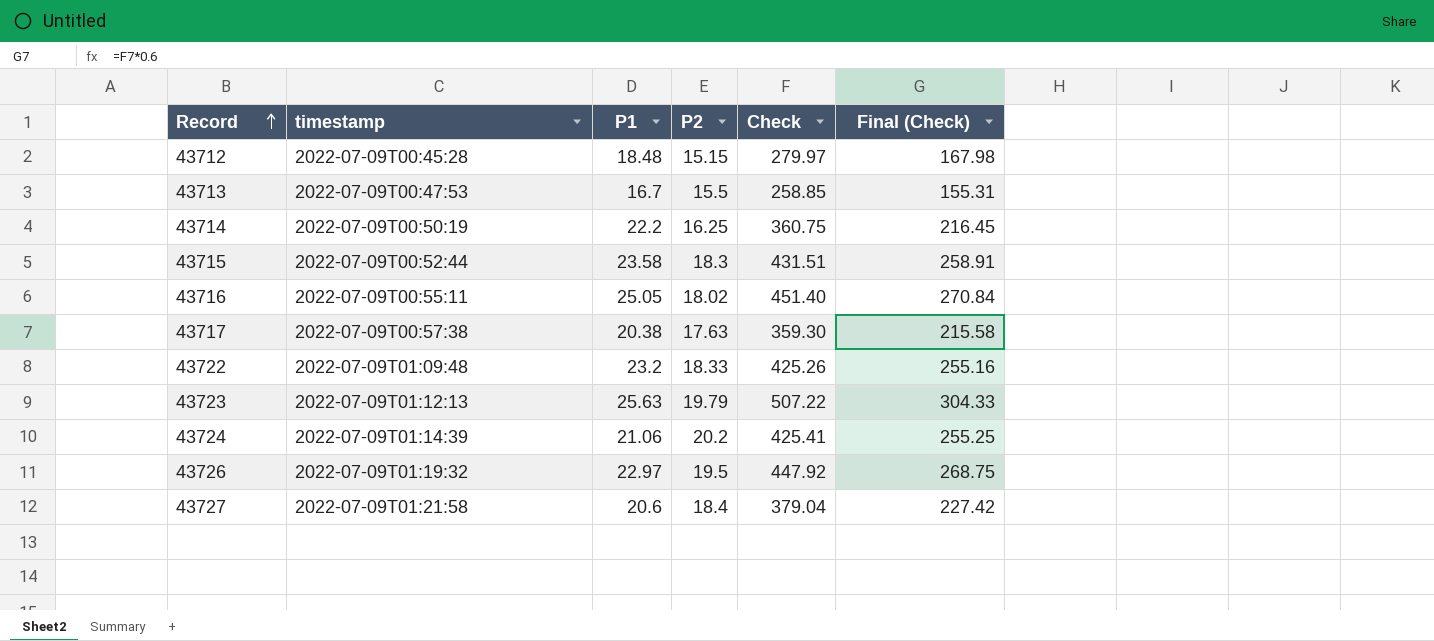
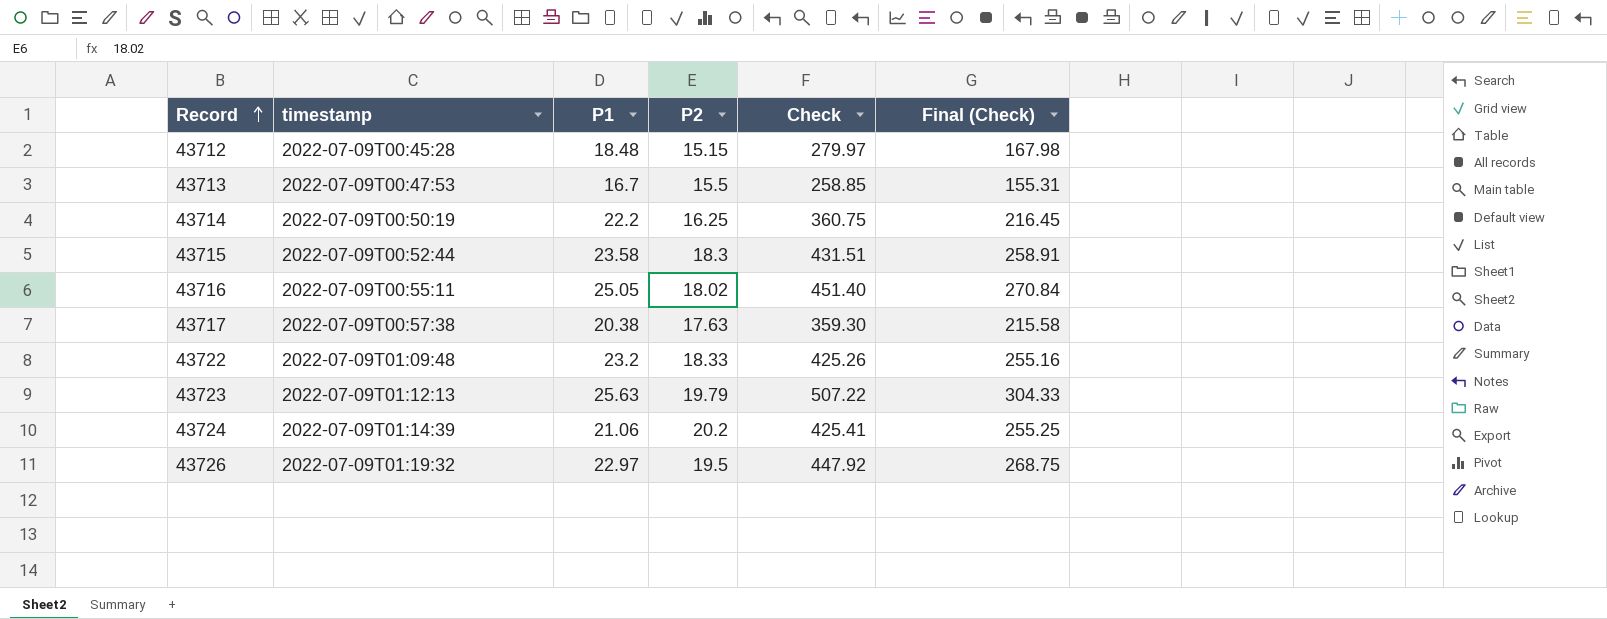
row 43727: 2022-07-09T01:21:58 | 20.6 | 18.4 | 379.04 | 227.42 -> none

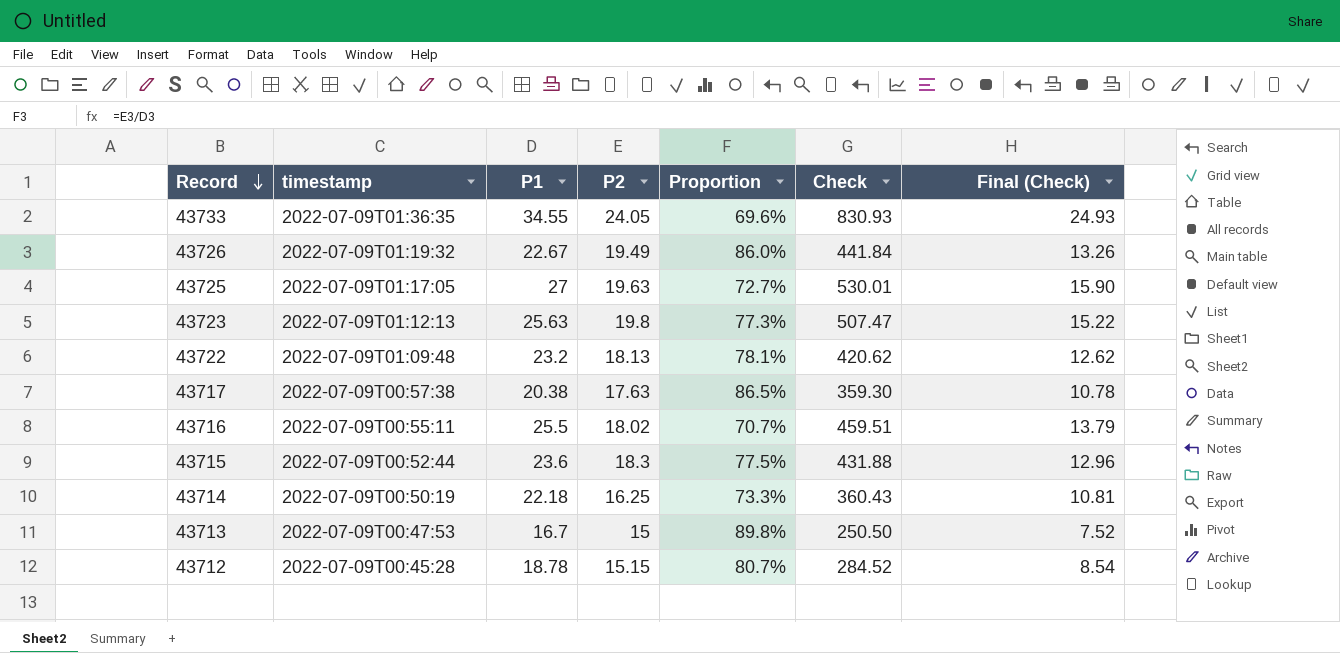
row order: Record ascending -> Record descending
column Proportion | formula: none -> [P2] / [P1]
column Final (Check) | formula: [Check] * 0.6 -> [Check] * 0.03
row 43724: 2022-07-09T01:14:39 | 21.06 | 20.2 | 425.41 | 255.25 -> none
row 43733: none -> 2022-07-09T01:36:35 | 34.55 | 24.05 | 69.6% | 830.93 | 24.93
43726 | P1: 22.97 -> 22.67
43726 | P2: 19.5 -> 19.49
43726 | Check: 447.92 -> 441.84
row 43725: none -> 2022-07-09T01:17:05 | 27 | 19.63 | 72.7% | 530.01 | 15.90
43723 | P2: 19.79 -> 19.8
43723 | Check: 507.22 -> 507.47
43722 | P2: 18.33 -> 18.13
43722 | Check: 425.26 -> 420.62
43716 | P1: 25.05 -> 25.5
43716 | Check: 451.40 -> 459.51
43715 | P1: 23.58 -> 23.6
43715 | Check: 431.51 -> 431.88
43714 | P1: 22.2 -> 22.18
43714 | Check: 360.75 -> 360.43
43713 | P2: 15.5 -> 15
43713 | Check: 258.85 -> 250.50
43712 | P1: 18.48 -> 18.78
43712 | Check: 279.97 -> 284.52

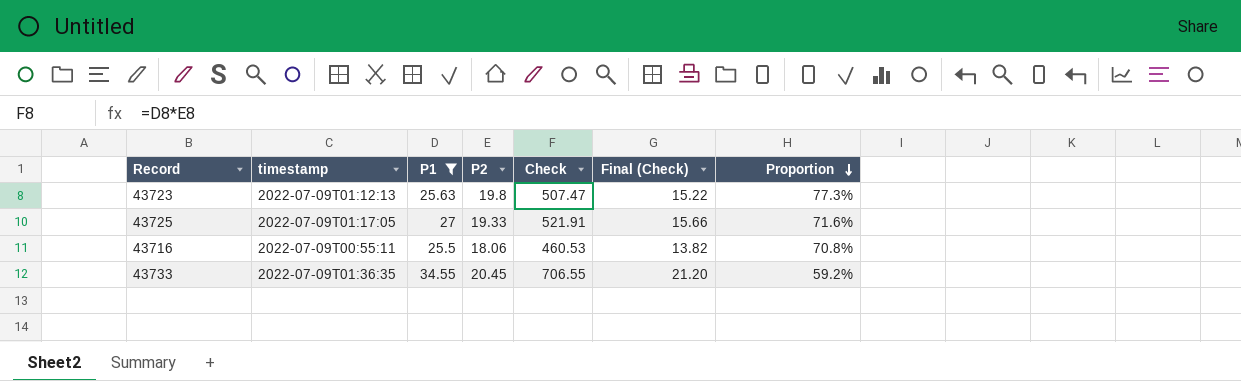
filter: none -> P1 >= 25.5
row order: Record descending -> Proportion descending
column Proportion | position: 5 -> 7
43725 | P2: 19.63 -> 19.33
43725 | Check: 530.01 -> 521.91
43725 | Final (Check): 15.90 -> 15.66
43725 | Proportion: 72.7% -> 71.6%
43716 | P2: 18.02 -> 18.06
43716 | Check: 459.51 -> 460.53
43716 | Final (Check): 13.79 -> 13.82
43716 | Proportion: 70.7% -> 70.8%
43733 | P2: 24.05 -> 20.45
43733 | Check: 830.93 -> 706.55
43733 | Final (Check): 24.93 -> 21.20
43733 | Proportion: 69.6% -> 59.2%

